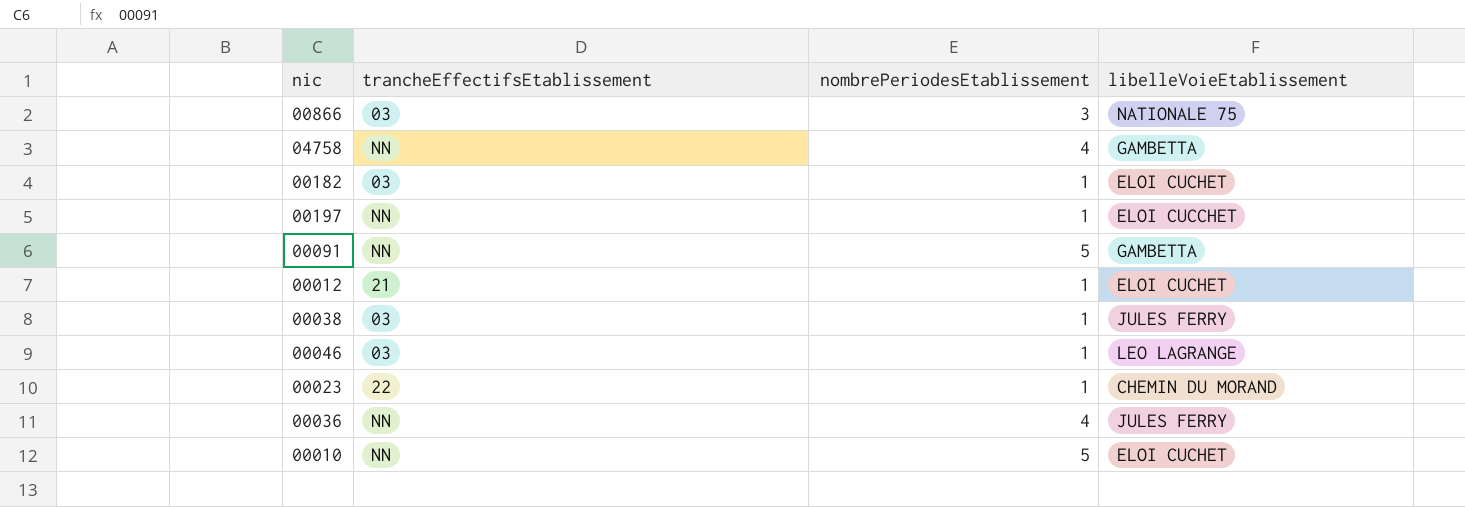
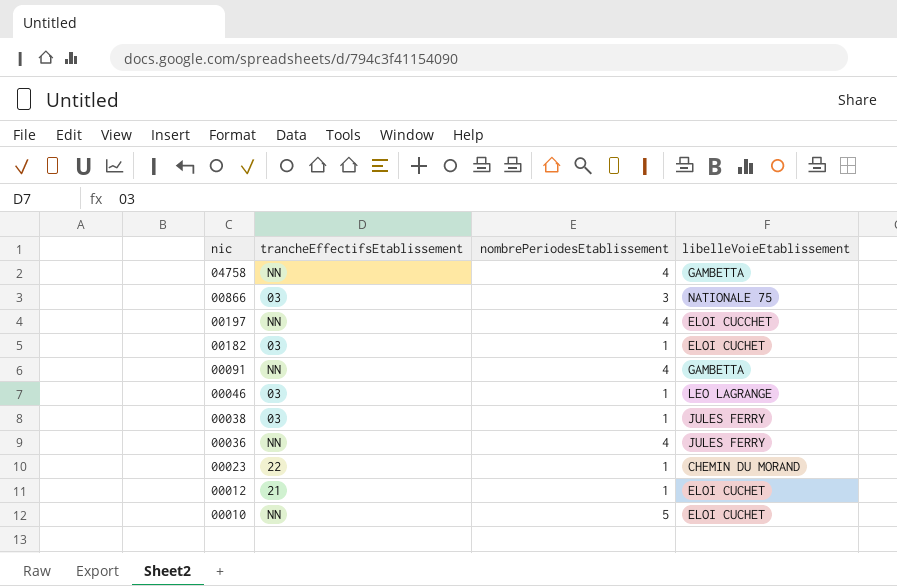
row order: none -> nic descending
00197 | nombrePeriodesEtablissement: 1 -> 4
00091 | nombrePeriodesEtablissement: 5 -> 4

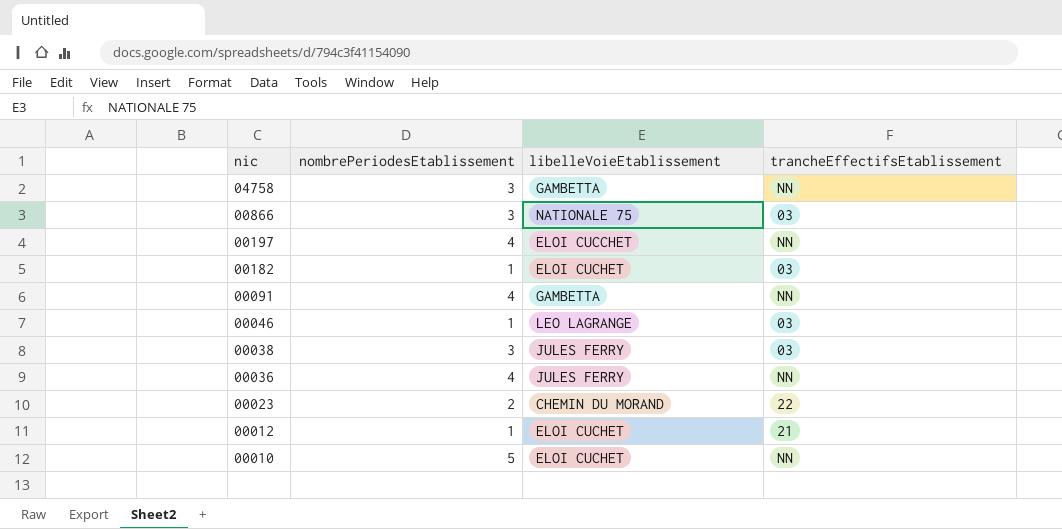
column trancheEffectifsEtablissement | position: 2 -> 4
04758 | nombrePeriodesEtablissement: 4 -> 3
00038 | nombrePeriodesEtablissement: 1 -> 3
00023 | nombrePeriodesEtablissement: 1 -> 2

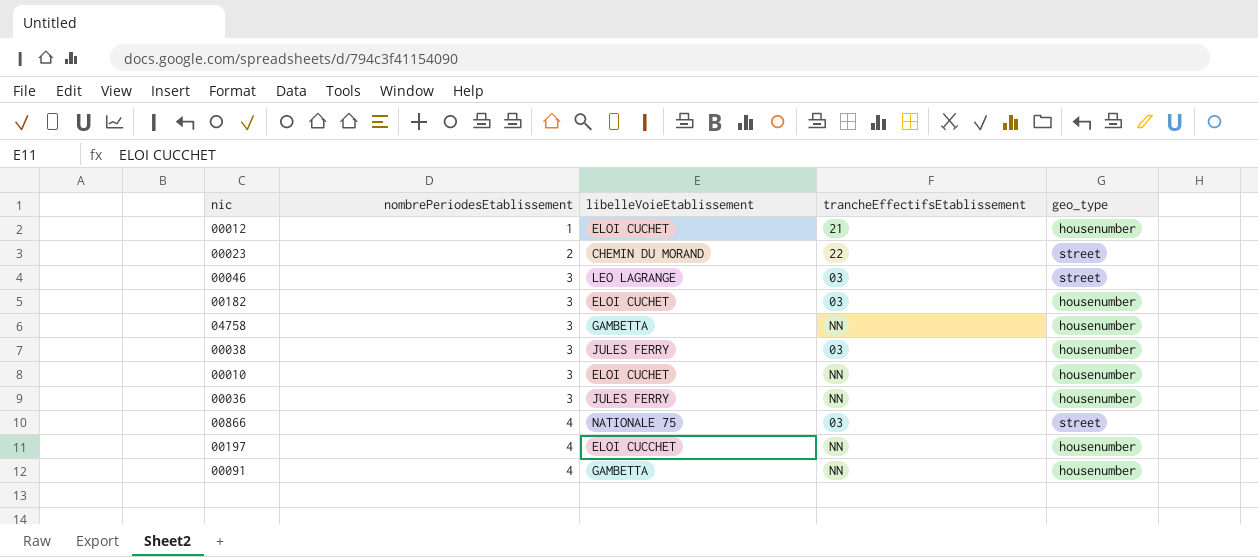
row order: nic descending -> nombrePeriodesEtablissement ascending
column geo_type | position: none -> 5
00046 | nombrePeriodesEtablissement: 1 -> 3
00182 | nombrePeriodesEtablissement: 1 -> 3
00010 | nombrePeriodesEtablissement: 5 -> 3
00036 | nombrePeriodesEtablissement: 4 -> 3
00866 | nombrePeriodesEtablissement: 3 -> 4

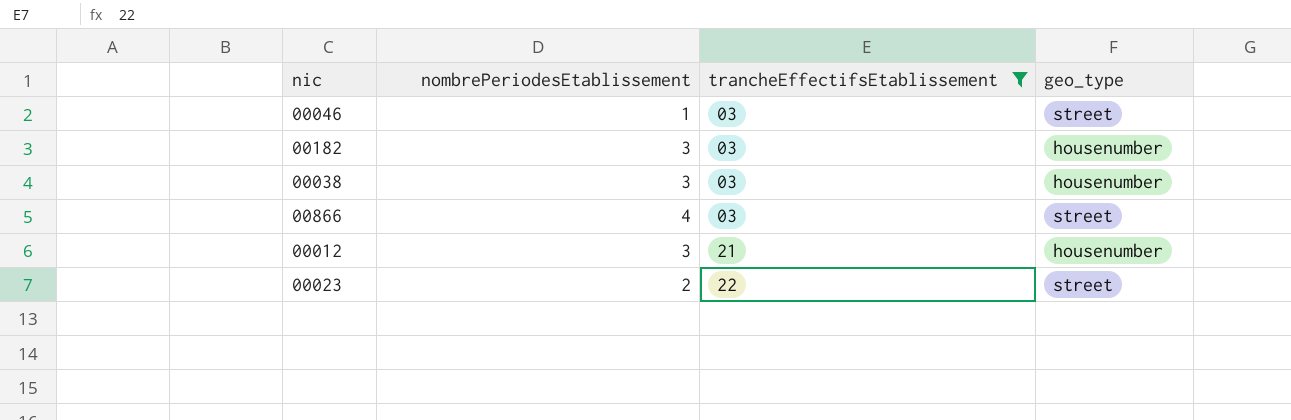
filter: none -> trancheEffectifsEtablissement != NN
row order: nombrePeriodesEtablissement ascending -> trancheEffectifsEtablissement ascending
column libelleVoieEtablissement | position: 3 -> none
00046 | nombrePeriodesEtablissement: 3 -> 1
00012 | nombrePeriodesEtablissement: 1 -> 3

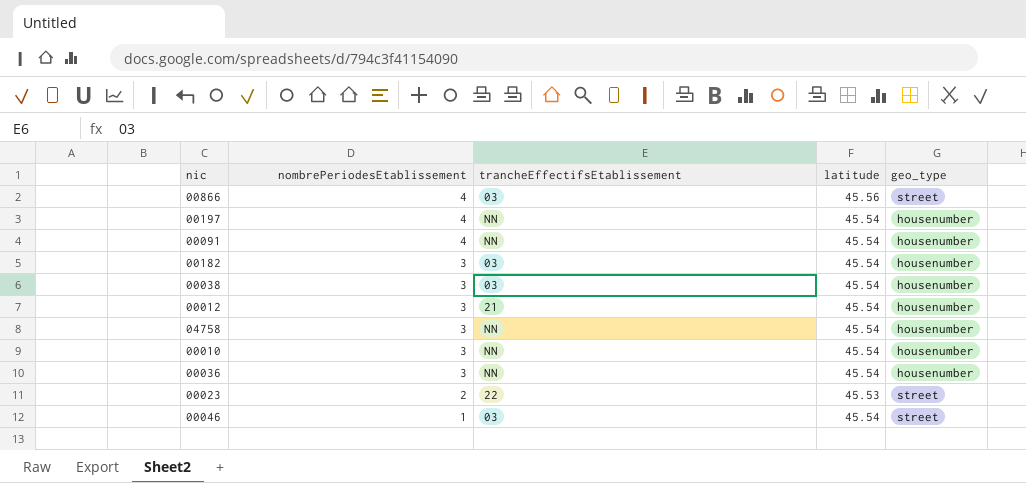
filter: trancheEffectifsEtablissement != NN -> none
row order: trancheEffectifsEtablissement ascending -> nombrePeriodesEtablissement descending
column latitude | position: none -> 4

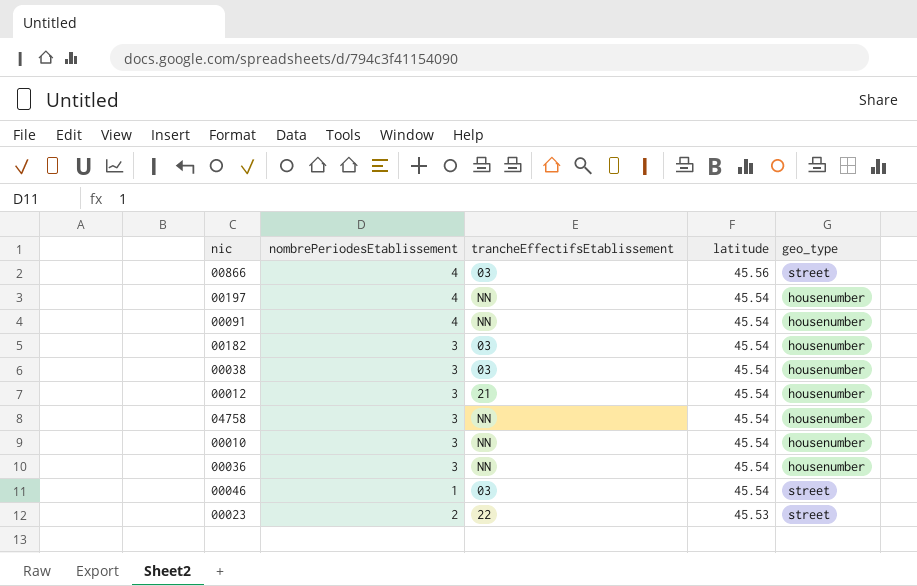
row order: nombrePeriodesEtablissement descending -> latitude descending

